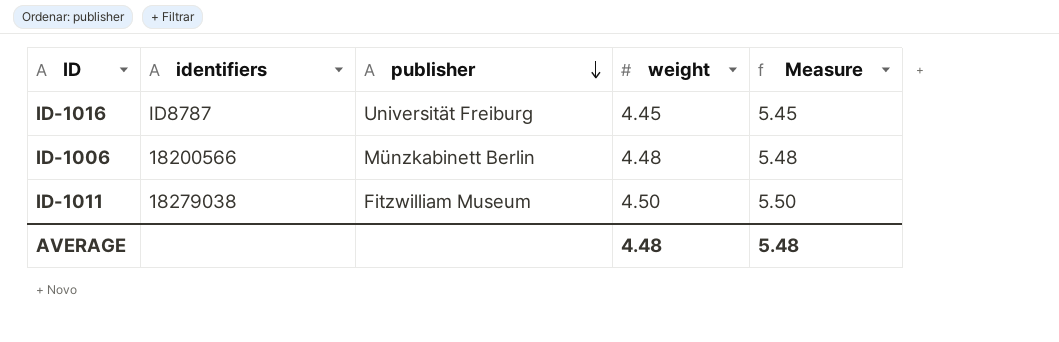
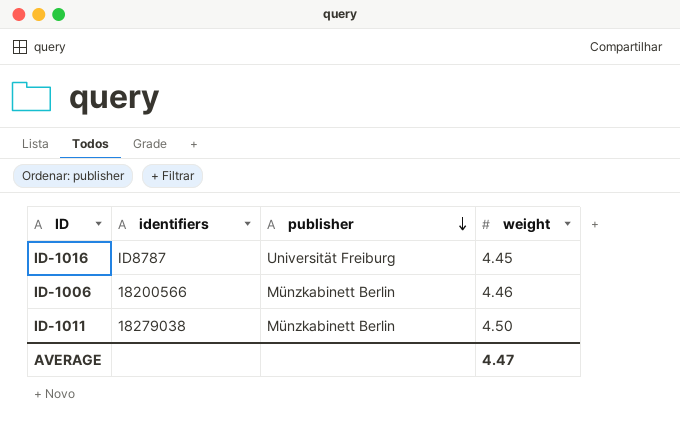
column Measure | formula: [weight] + 1 -> none
ID-1006 | weight: 4.48 -> 4.46
ID-1011 | publisher: Fitzwilliam Museum -> Münzkabinett Berlin
AVERAGE | weight: 4.48 -> 4.47

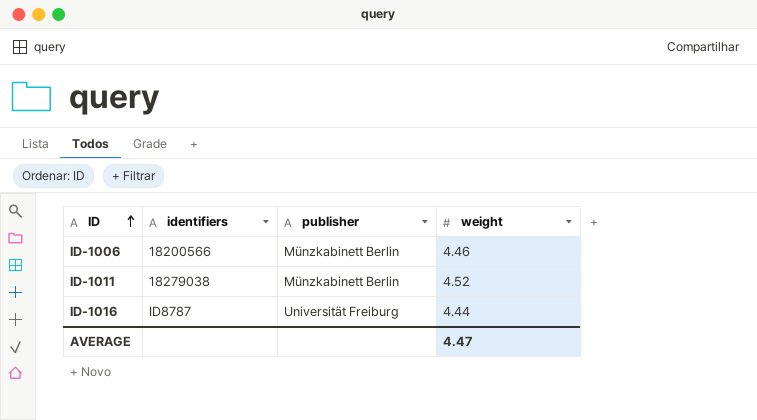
row order: publisher descending -> ID ascending
ID-1011 | weight: 4.50 -> 4.52
ID-1016 | weight: 4.45 -> 4.44

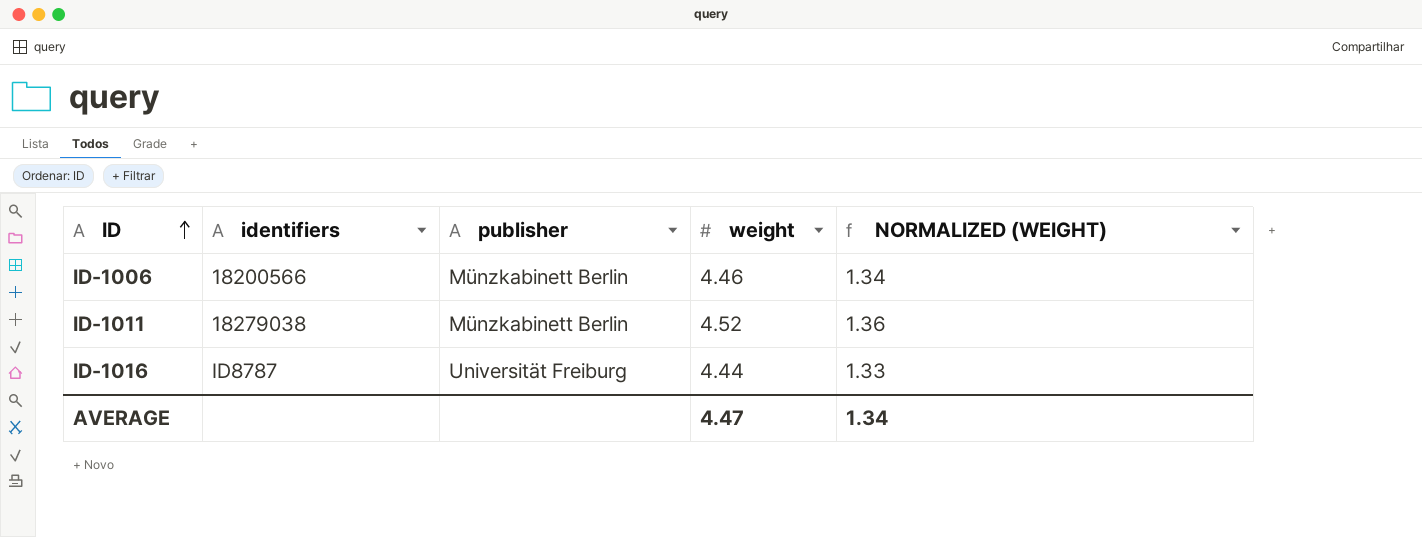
column NORMALIZED (WEIGHT) | formula: none -> [weight] * 0.3

